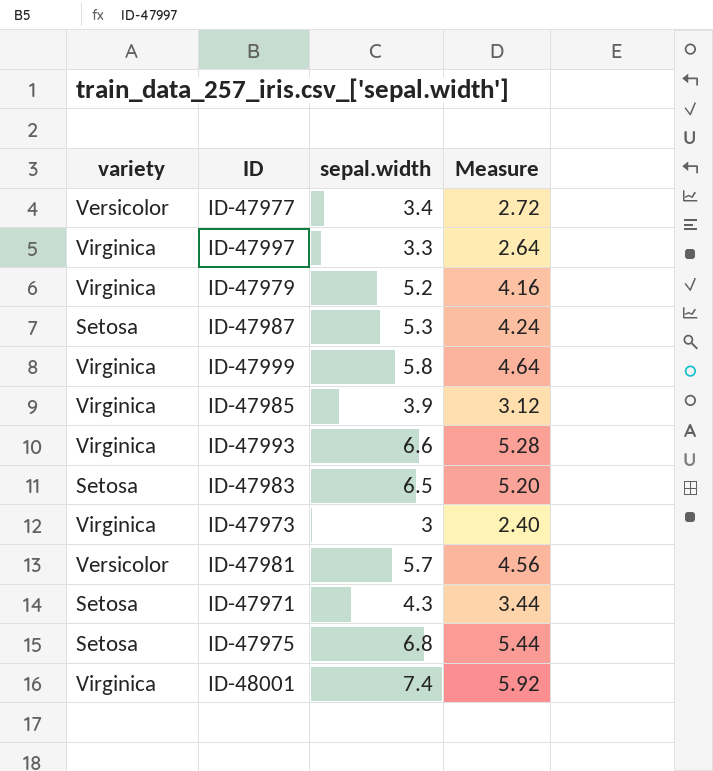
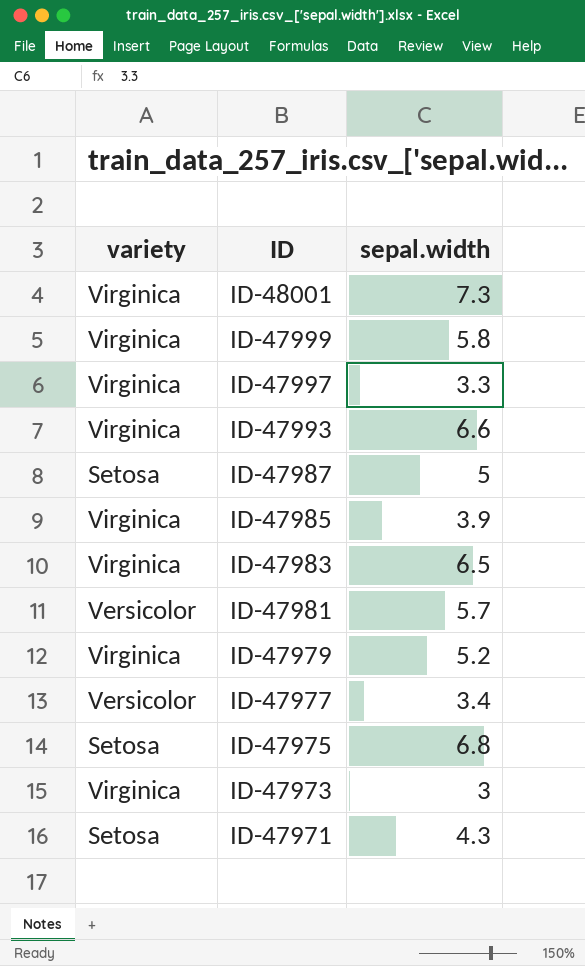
row order: none -> ID descending
column Measure | formula: [sepal.width] * 0.8 -> none
ID-48001 | sepal.width: 7.4 -> 7.3
ID-47987 | sepal.width: 5.3 -> 5
ID-47983 | variety: Setosa -> Virginica

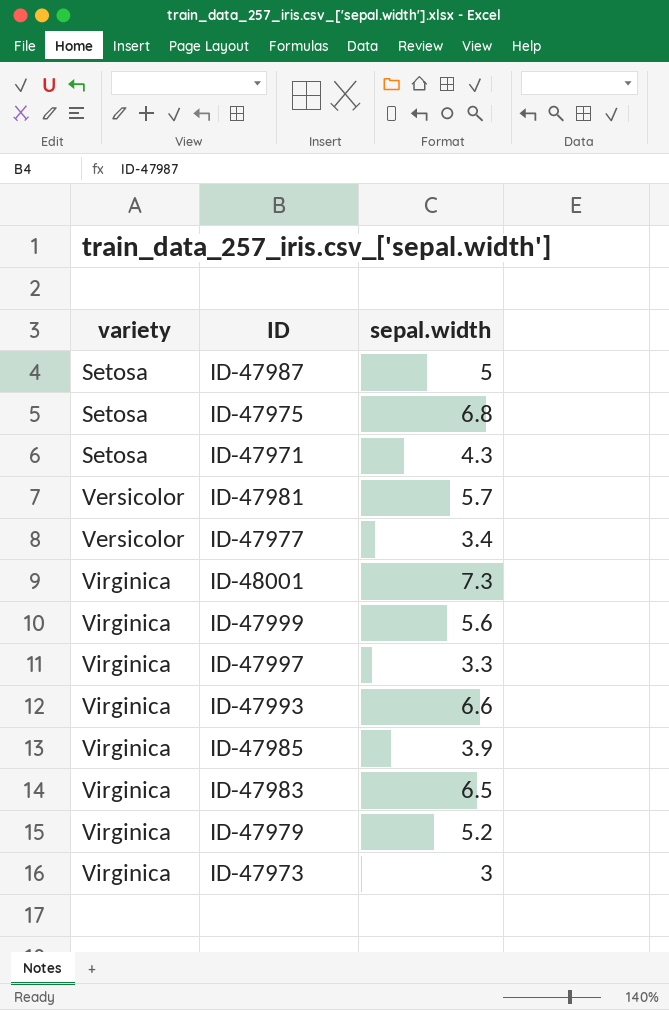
row order: ID descending -> variety ascending
ID-47999 | sepal.width: 5.8 -> 5.6

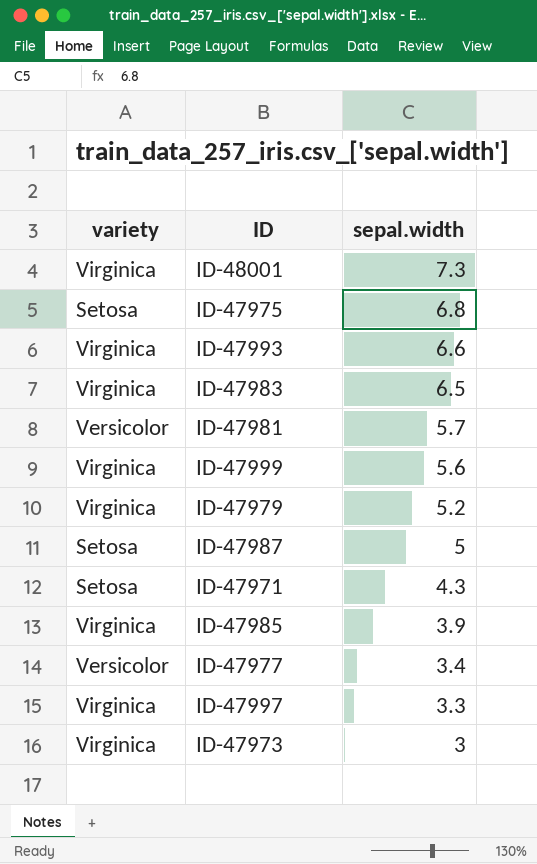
row order: variety ascending -> sepal.width descending

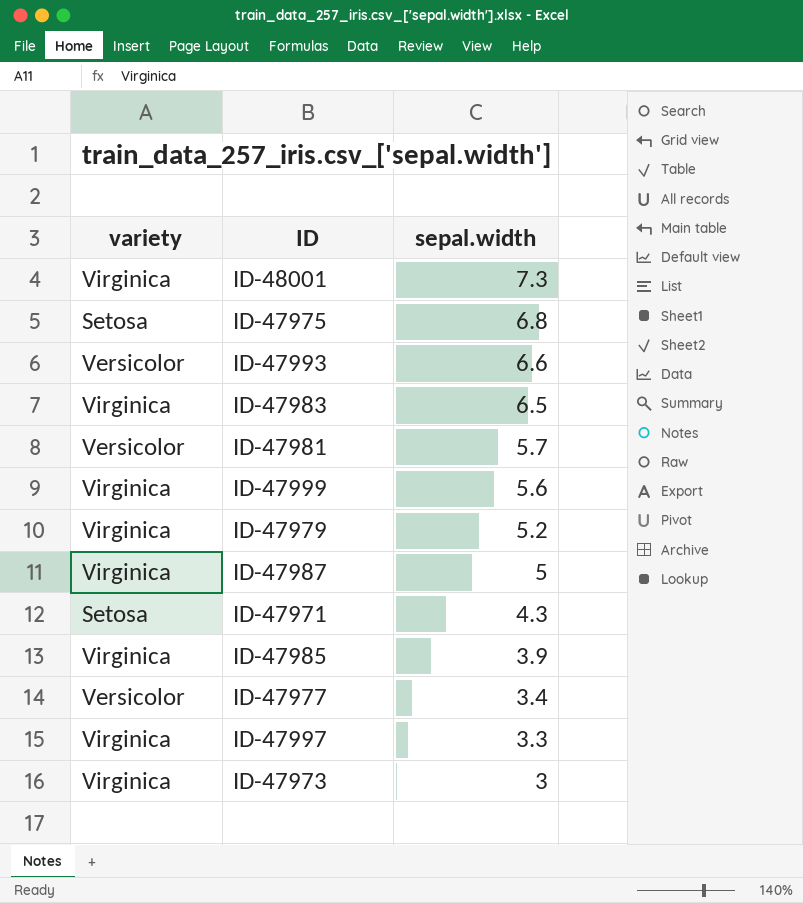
ID-47993 | variety: Virginica -> Versicolor
ID-47987 | variety: Setosa -> Virginica

